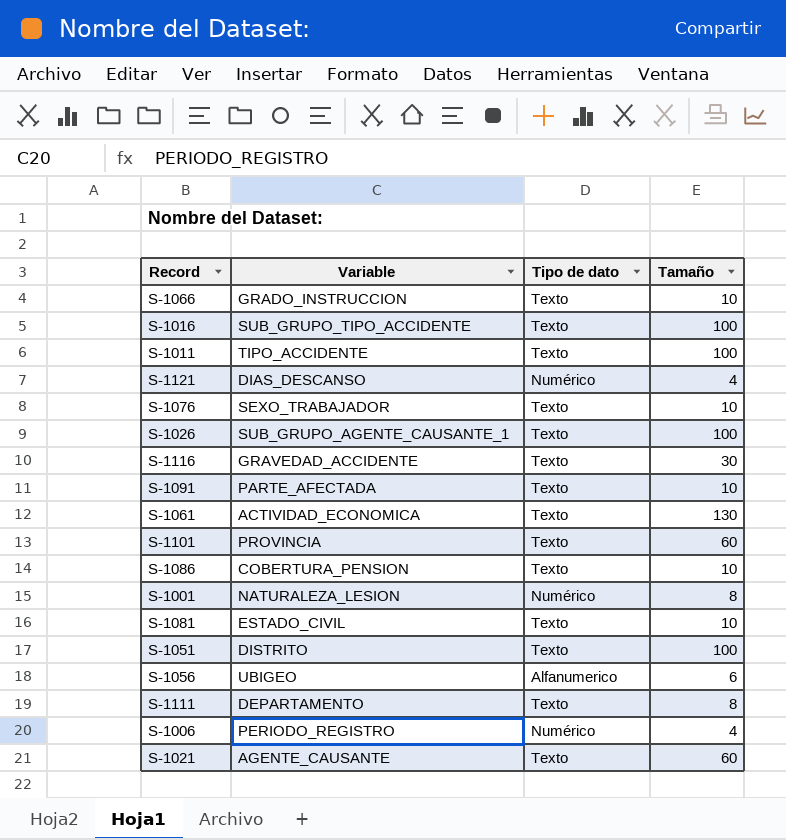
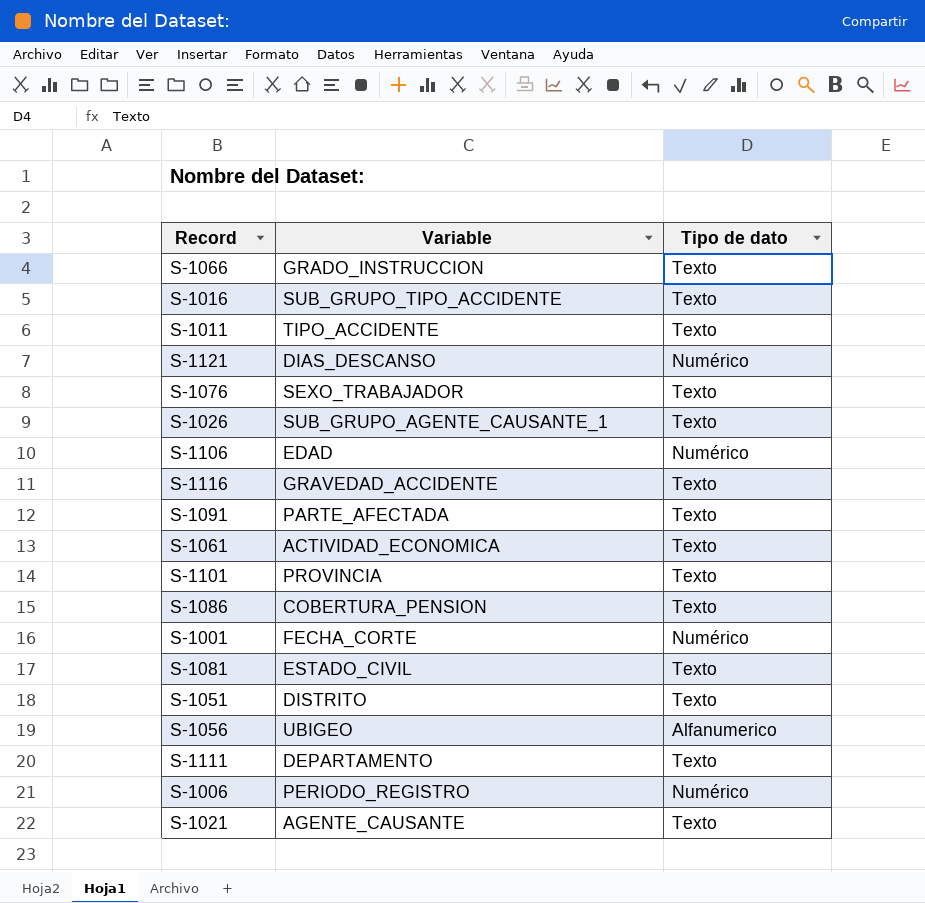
column Tamaño | position: 4 -> none
row S-1106: none -> EDAD | Numérico
S-1001 | Variable: NATURALEZA_LESION -> FECHA_CORTE

